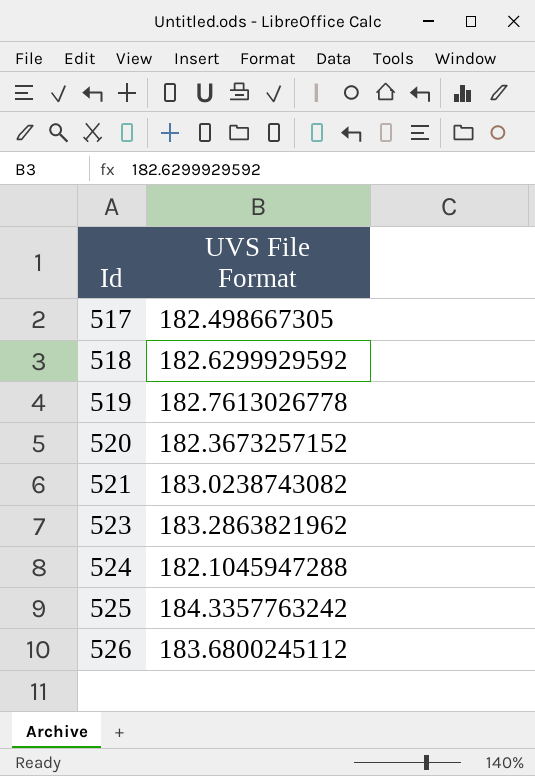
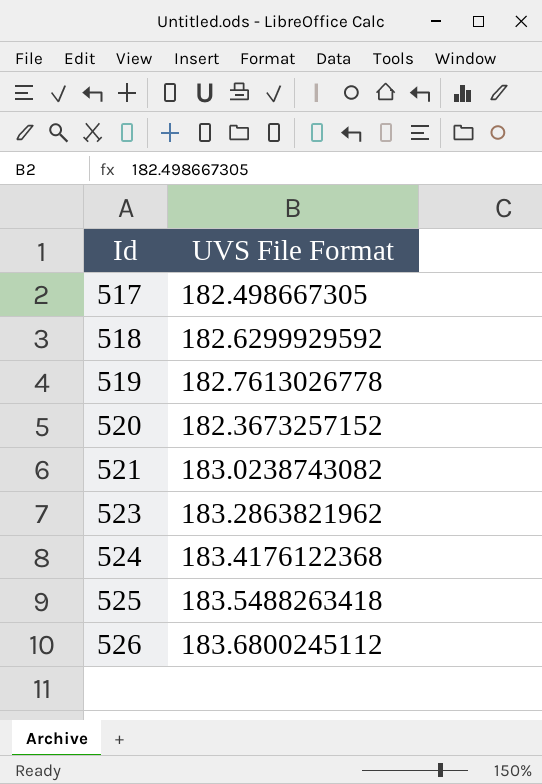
524 | UVS File Format: 182.1045947288 -> 183.4176122368
525 | UVS File Format: 184.3357763242 -> 183.5488263418

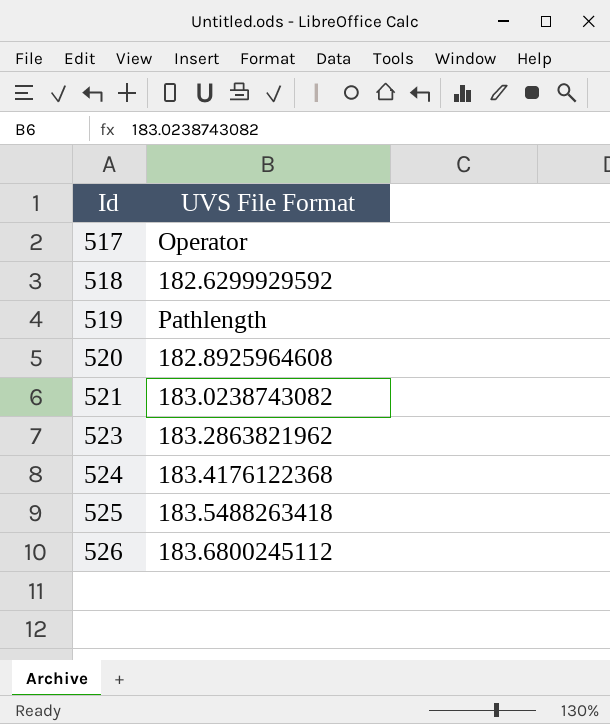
517 | UVS File Format: 182.498667305 -> Operator
519 | UVS File Format: 182.7613026778 -> Pathlength
520 | UVS File Format: 182.3673257152 -> 182.8925964608

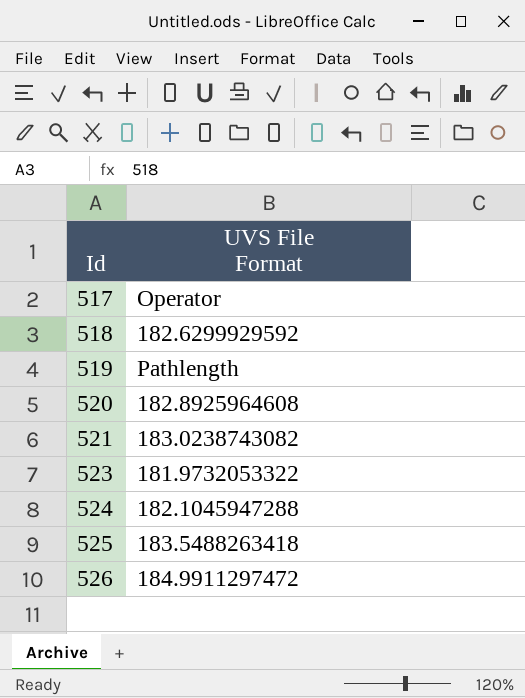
523 | UVS File Format: 183.2863821962 -> 181.9732053322
524 | UVS File Format: 183.4176122368 -> 182.1045947288
526 | UVS File Format: 183.6800245112 -> 184.9911297472

